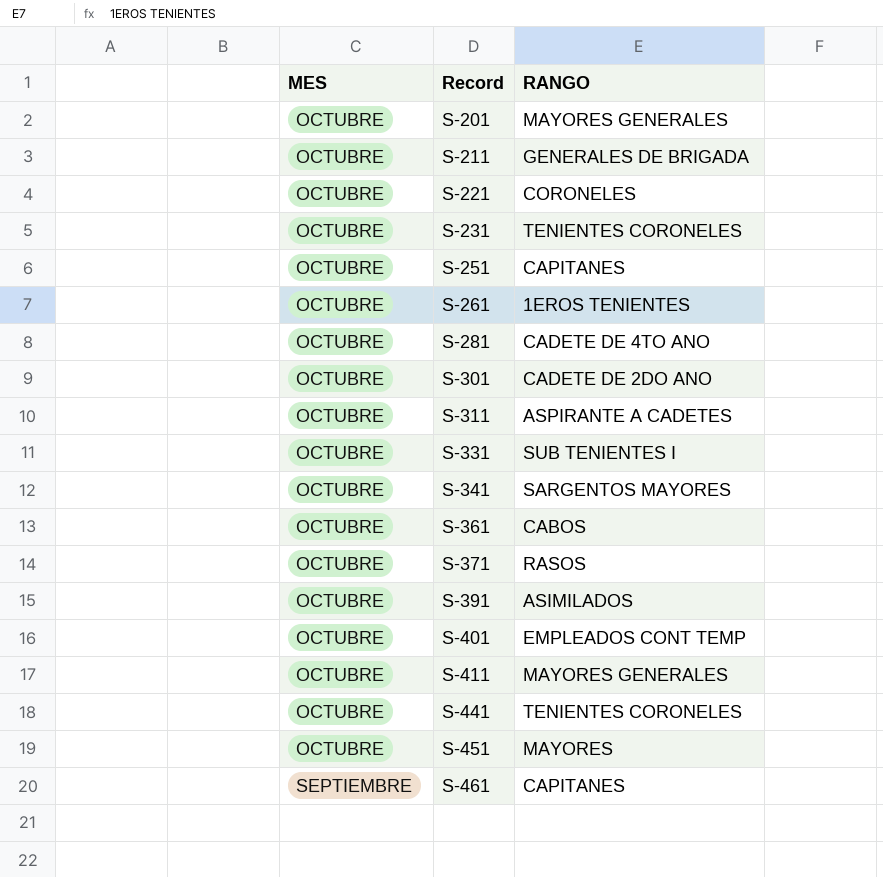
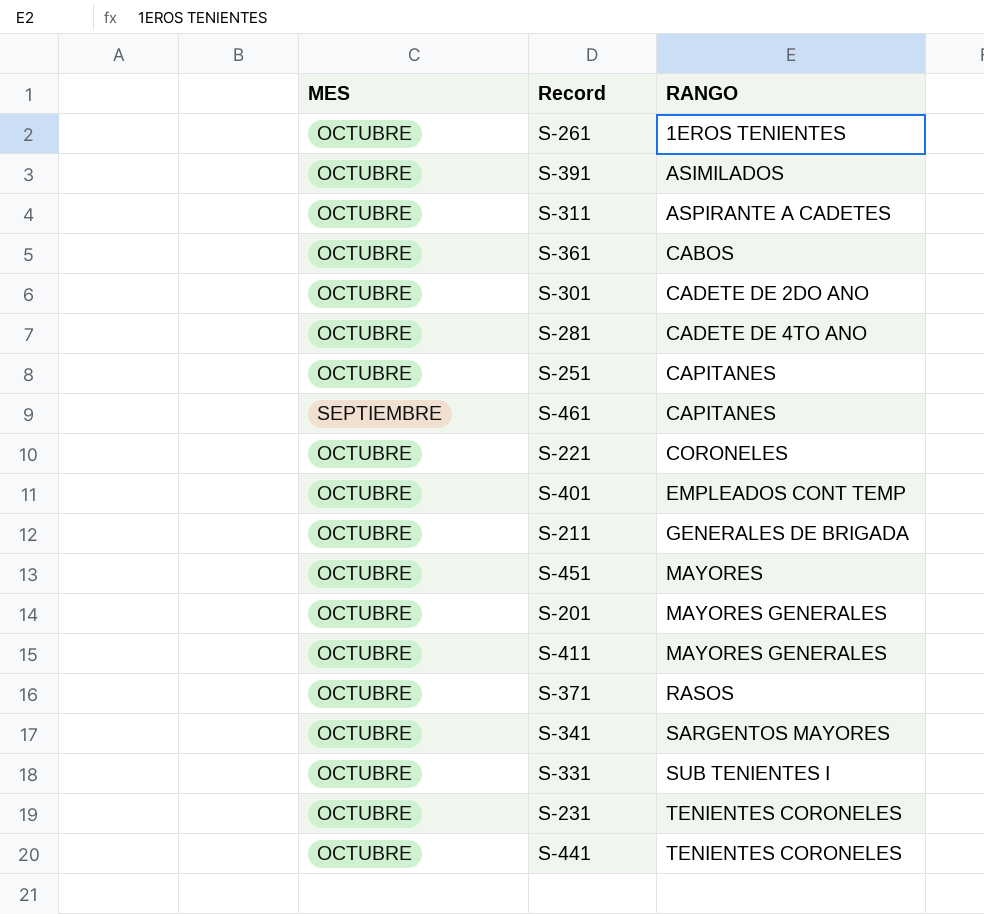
row order: MES descending -> RANGO ascending

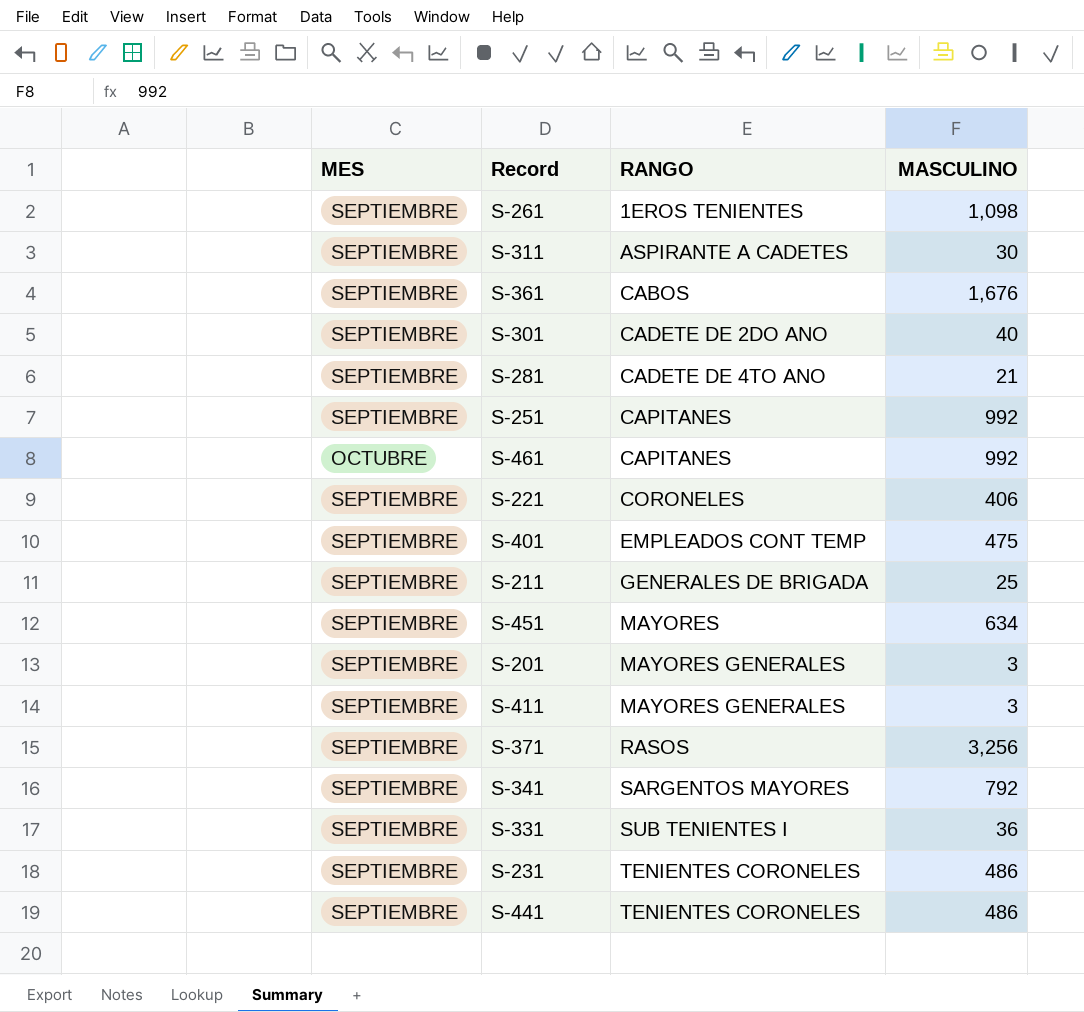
column MASCULINO | position: none -> 4
row S-391: OCTUBRE | ASIMILADOS -> none
S-261 | MES: OCTUBRE -> SEPTIEMBRE
S-311 | MES: OCTUBRE -> SEPTIEMBRE
S-361 | MES: OCTUBRE -> SEPTIEMBRE
S-301 | MES: OCTUBRE -> SEPTIEMBRE
S-281 | MES: OCTUBRE -> SEPTIEMBRE
S-251 | MES: OCTUBRE -> SEPTIEMBRE
S-461 | MES: SEPTIEMBRE -> OCTUBRE
S-221 | MES: OCTUBRE -> SEPTIEMBRE
S-401 | MES: OCTUBRE -> SEPTIEMBRE
S-211 | MES: OCTUBRE -> SEPTIEMBRE
S-451 | MES: OCTUBRE -> SEPTIEMBRE
S-201 | MES: OCTUBRE -> SEPTIEMBRE
S-411 | MES: OCTUBRE -> SEPTIEMBRE
S-371 | MES: OCTUBRE -> SEPTIEMBRE
S-341 | MES: OCTUBRE -> SEPTIEMBRE
S-331 | MES: OCTUBRE -> SEPTIEMBRE
S-231 | MES: OCTUBRE -> SEPTIEMBRE
S-441 | MES: OCTUBRE -> SEPTIEMBRE

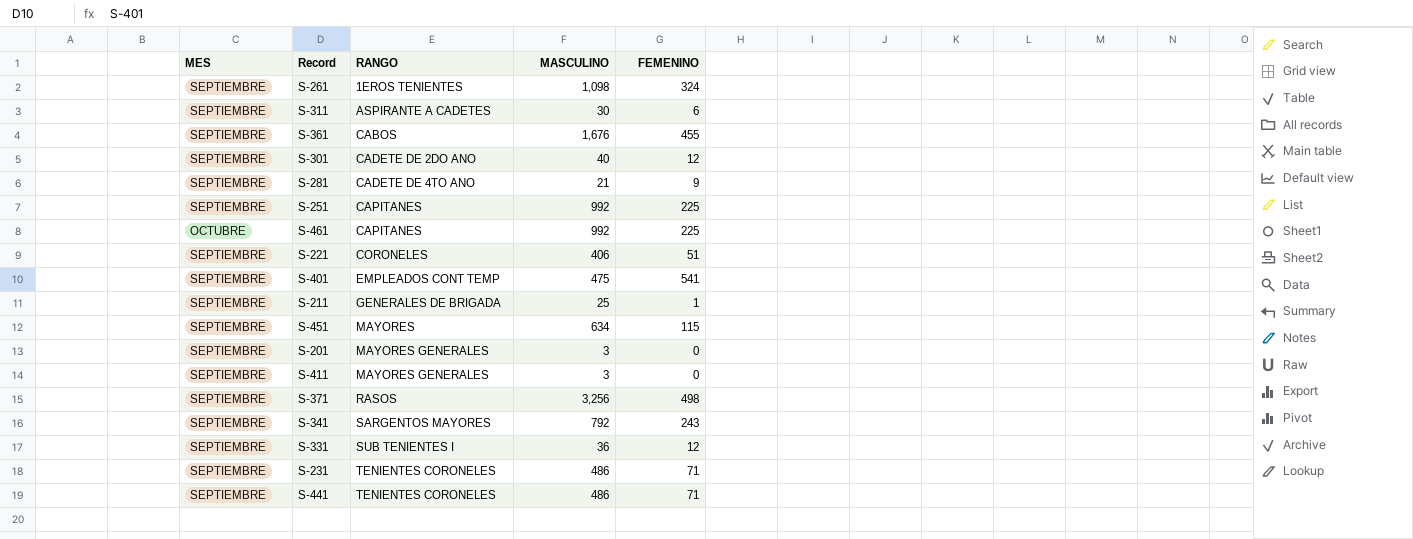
column FEMENINO | position: none -> 5

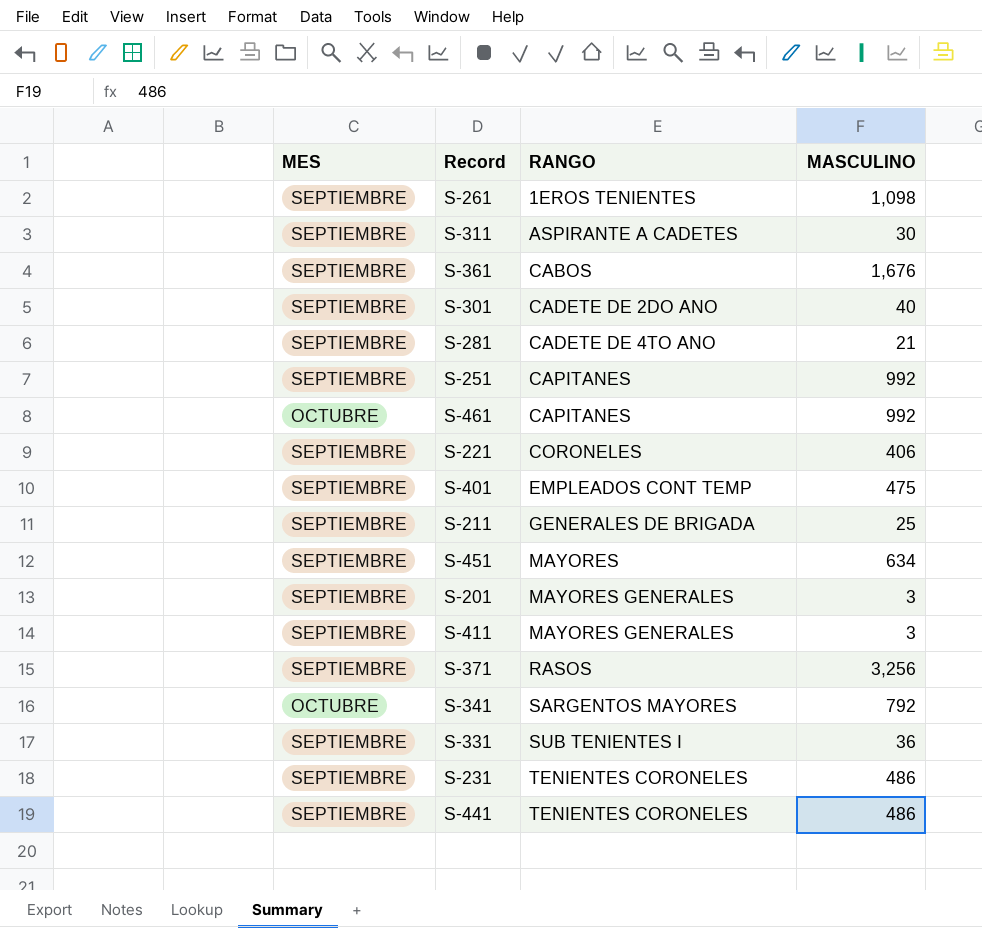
column FEMENINO | position: 5 -> none
S-341 | MES: SEPTIEMBRE -> OCTUBRE

